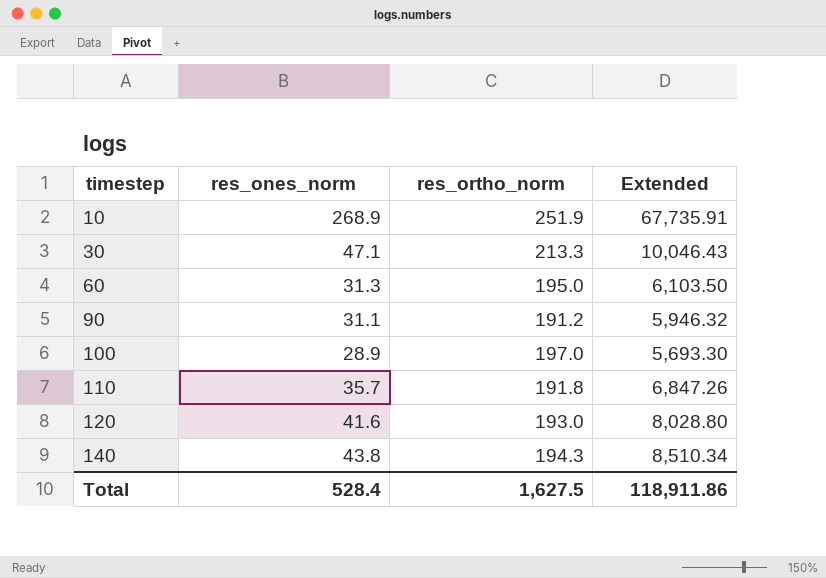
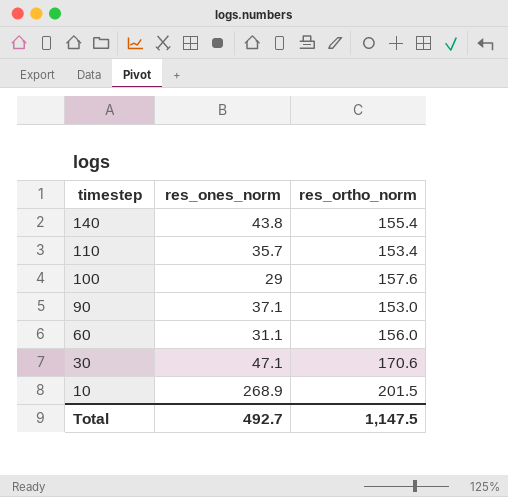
row order: timestep ascending -> timestep descending
column Extended | formula: [res_ones_norm] * [res_ortho_norm] -> none
row 120: 41.6 | 193.0 | 8,028.80 -> none
140 | res_ortho_norm: 194.3 -> 155.4
110 | res_ortho_norm: 191.8 -> 153.4
100 | res_ones_norm: 28.9 -> 29
100 | res_ortho_norm: 197.0 -> 157.6
90 | res_ones_norm: 31.1 -> 37.1
90 | res_ortho_norm: 191.2 -> 153.0
60 | res_ones_norm: 31.3 -> 31.1
60 | res_ortho_norm: 195.0 -> 156.0
30 | res_ortho_norm: 213.3 -> 170.6
10 | res_ortho_norm: 251.9 -> 201.5
Total | res_ones_norm: 528.4 -> 492.7
Total | res_ortho_norm: 1,627.5 -> 1,147.5

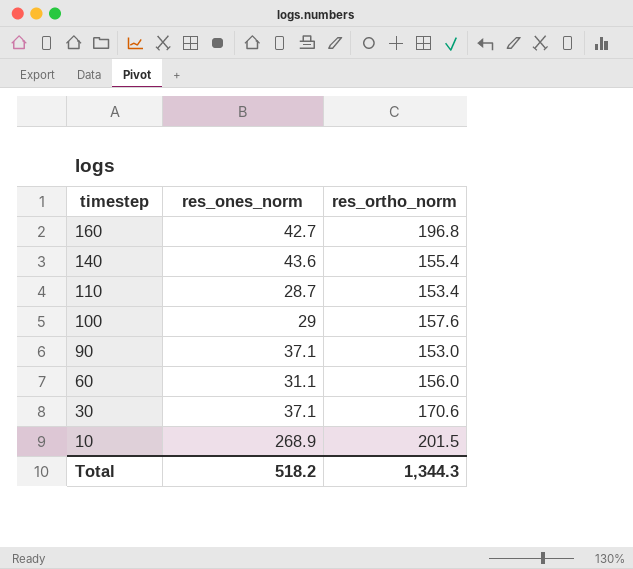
row 160: none -> 42.7 | 196.8
140 | res_ones_norm: 43.8 -> 43.6
110 | res_ones_norm: 35.7 -> 28.7
30 | res_ones_norm: 47.1 -> 37.1
Total | res_ones_norm: 492.7 -> 518.2
Total | res_ortho_norm: 1,147.5 -> 1,344.3

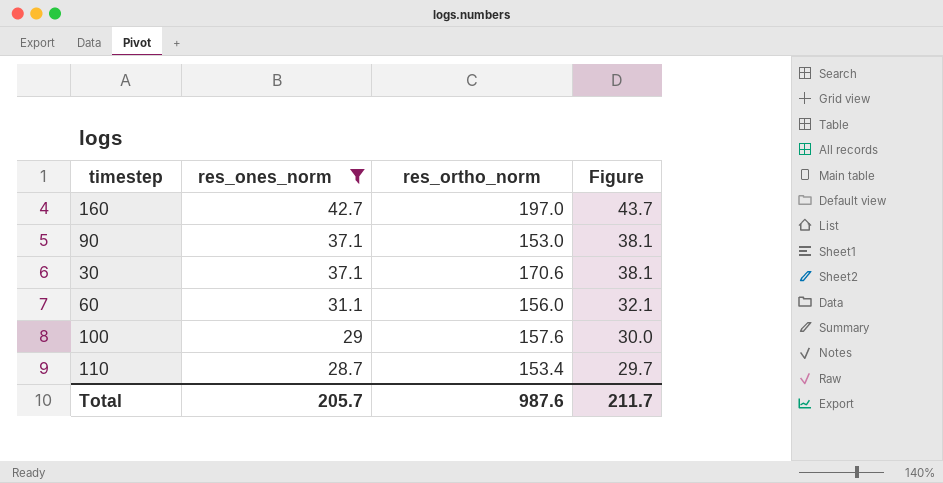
filter: none -> res_ones_norm <= 42.7
row order: timestep descending -> res_ones_norm descending
column Figure | formula: none -> [res_ones_norm] + 1
160 | res_ortho_norm: 196.8 -> 197.0
Total | res_ones_norm: 518.2 -> 205.7
Total | res_ortho_norm: 1,344.3 -> 987.6

